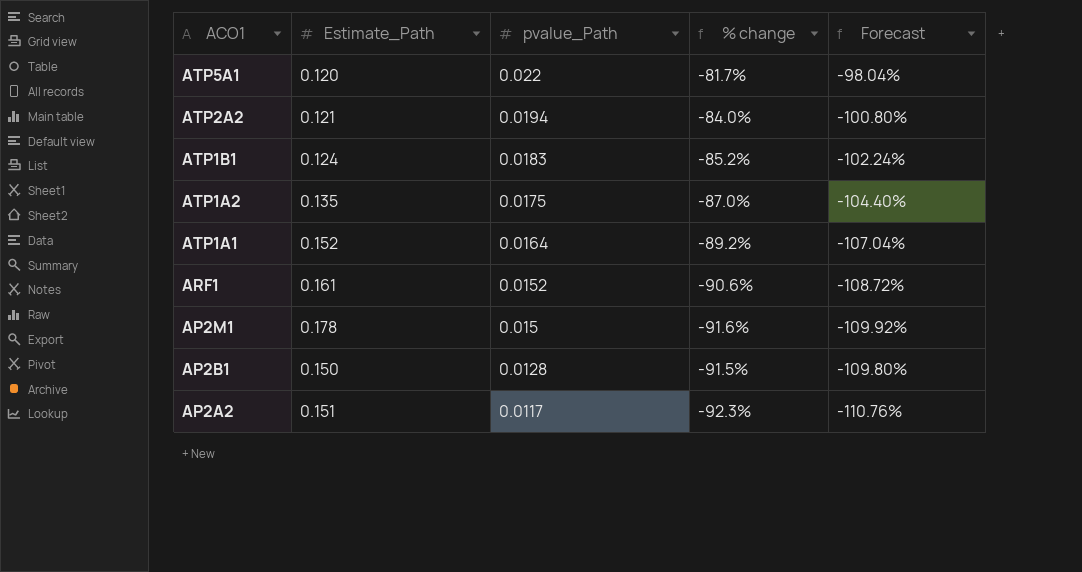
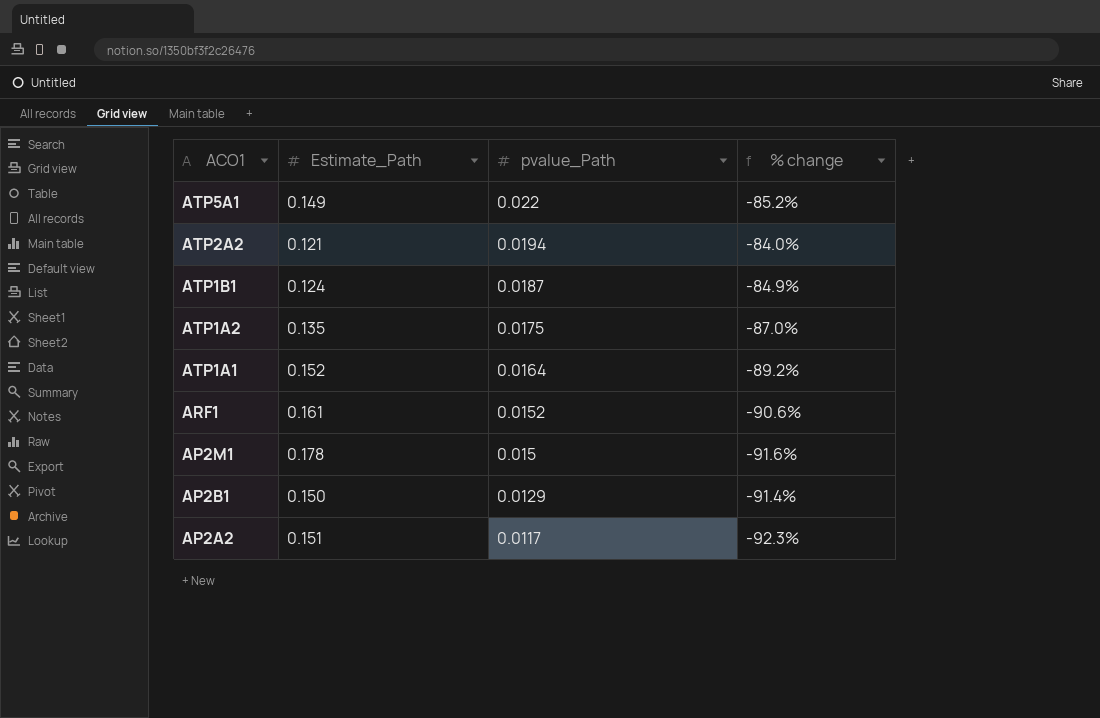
column Forecast | formula: [% change] * 1.2 -> none
ATP5A1 | Estimate_Path: 0.120 -> 0.149
ATP5A1 | % change: -81.7% -> -85.2%
ATP1B1 | pvalue_Path: 0.0183 -> 0.0187
ATP1B1 | % change: -85.2% -> -84.9%
AP2B1 | pvalue_Path: 0.0128 -> 0.0129
AP2B1 | % change: -91.5% -> -91.4%

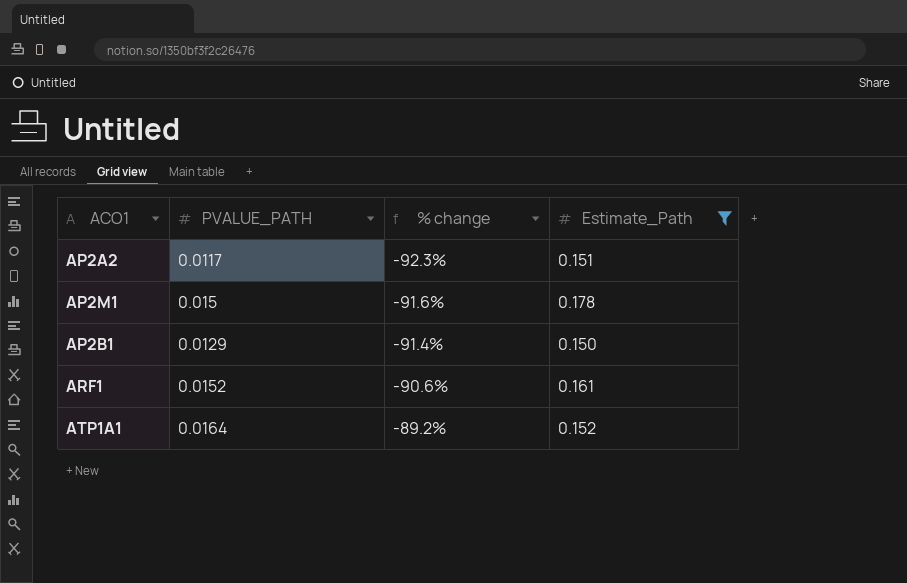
filter: none -> Estimate_Path >= 0.150
row order: ACO1 descending -> % change ascending
column name: pvalue_Path -> PVALUE_PATH
column Estimate_Path | position: 2 -> 4

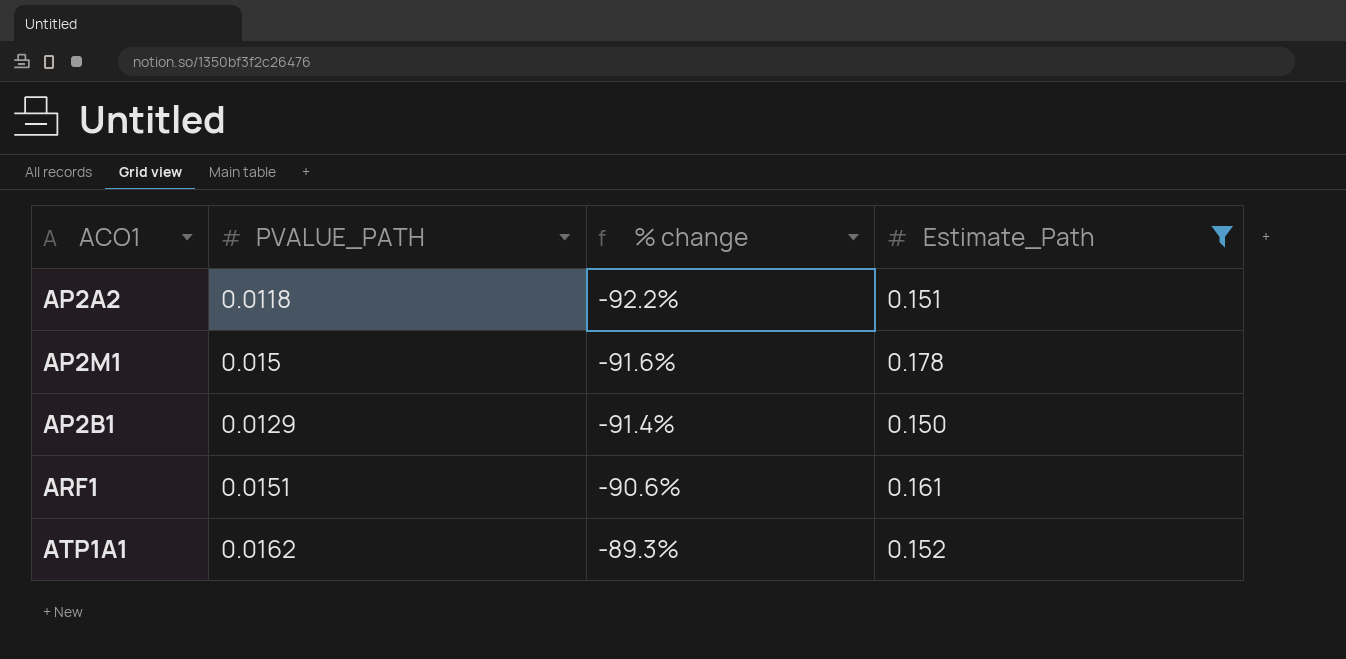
AP2A2 | PVALUE_PATH: 0.0117 -> 0.0118
AP2A2 | % change: -92.3% -> -92.2%
ARF1 | PVALUE_PATH: 0.0152 -> 0.0151
ATP1A1 | PVALUE_PATH: 0.0164 -> 0.0162
ATP1A1 | % change: -89.2% -> -89.3%

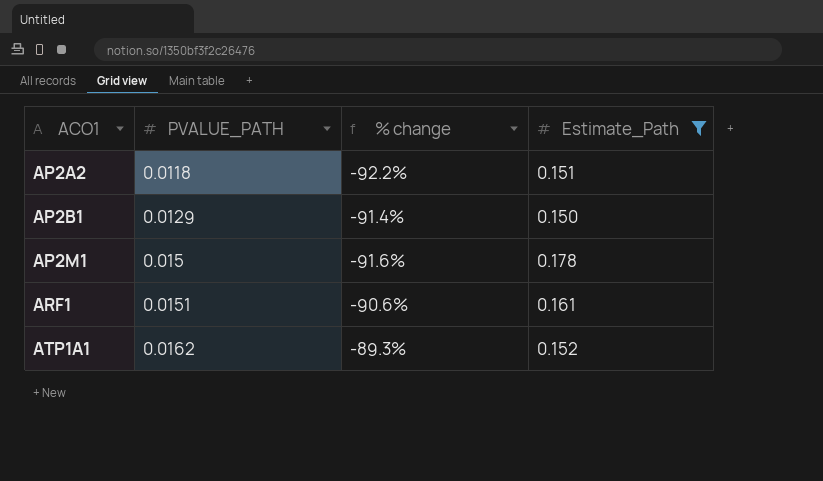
row order: % change ascending -> ACO1 ascending

